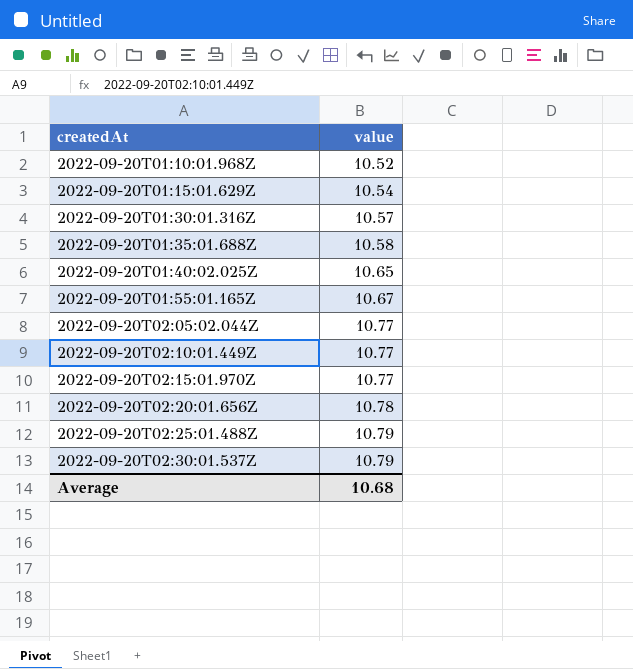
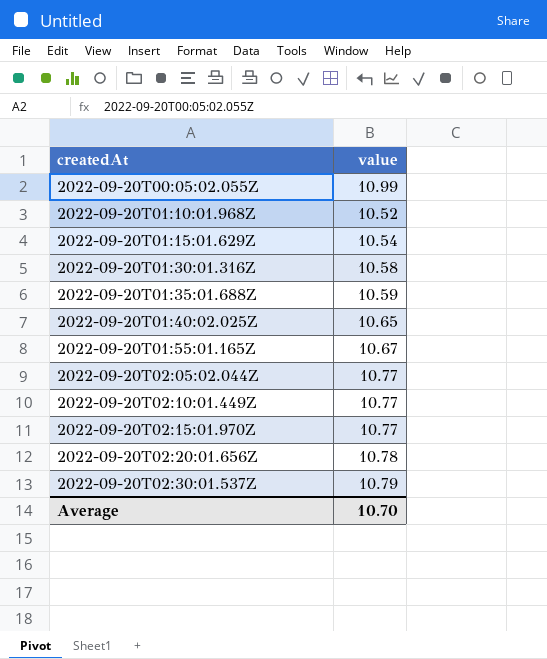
row 2022-09-20T02:25:01.488Z: 10.79 -> none
row 2022-09-20T00:05:02.055Z: none -> 10.99
2022-09-20T01:30:01.316Z | value: 10.57 -> 10.58
2022-09-20T01:35:01.688Z | value: 10.58 -> 10.59
Average | value: 10.68 -> 10.70

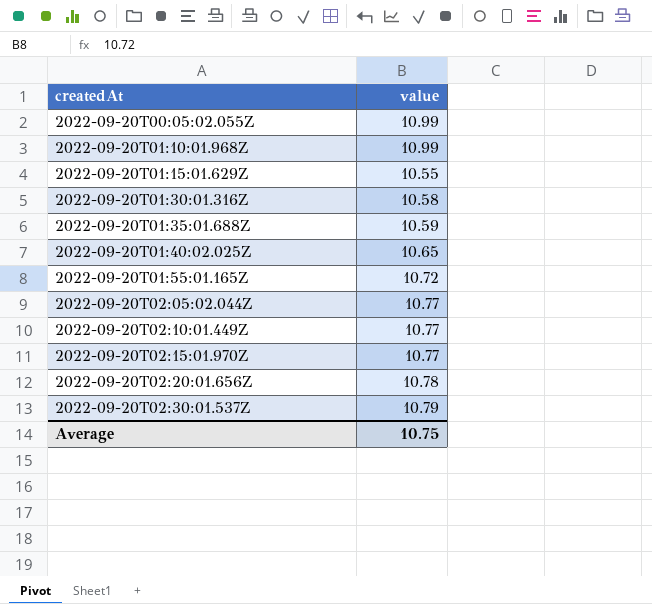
2022-09-20T01:10:01.968Z | value: 10.52 -> 10.99
2022-09-20T01:15:01.629Z | value: 10.54 -> 10.55
2022-09-20T01:55:01.165Z | value: 10.67 -> 10.72
Average | value: 10.70 -> 10.75

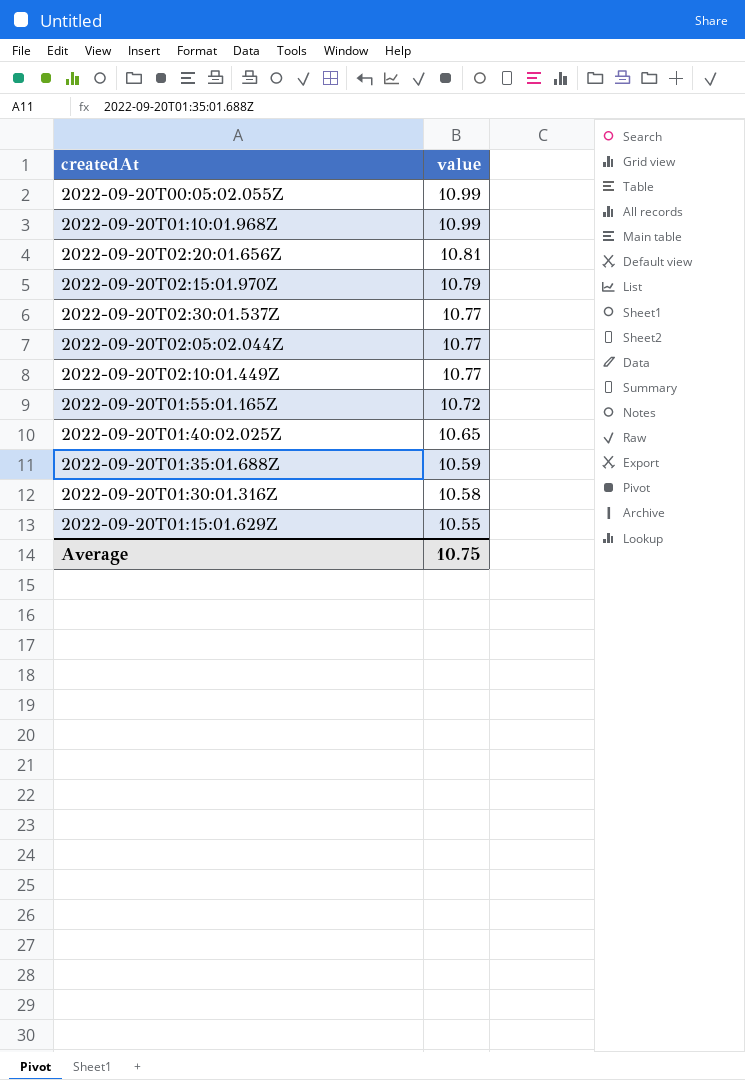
row order: createdAt ascending -> value descending
2022-09-20T02:20:01.656Z | value: 10.78 -> 10.81
2022-09-20T02:15:01.970Z | value: 10.77 -> 10.79
2022-09-20T02:30:01.537Z | value: 10.79 -> 10.77

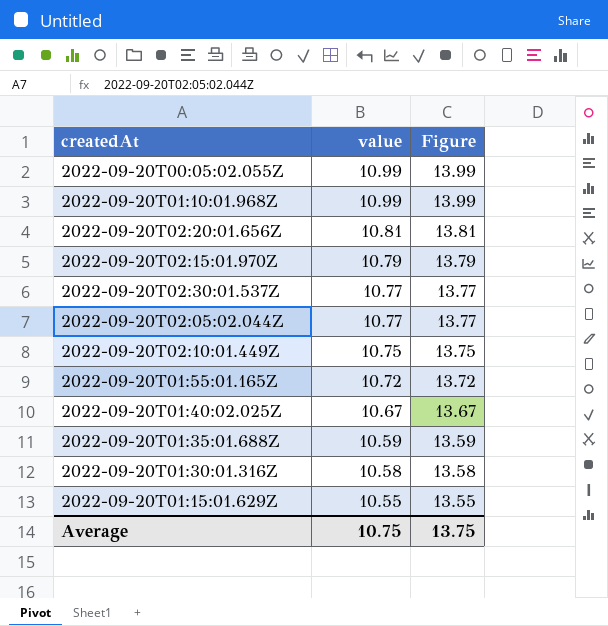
column Figure | formula: none -> [value] + 3
2022-09-20T02:10:01.449Z | value: 10.77 -> 10.75
2022-09-20T01:40:02.025Z | value: 10.65 -> 10.67

